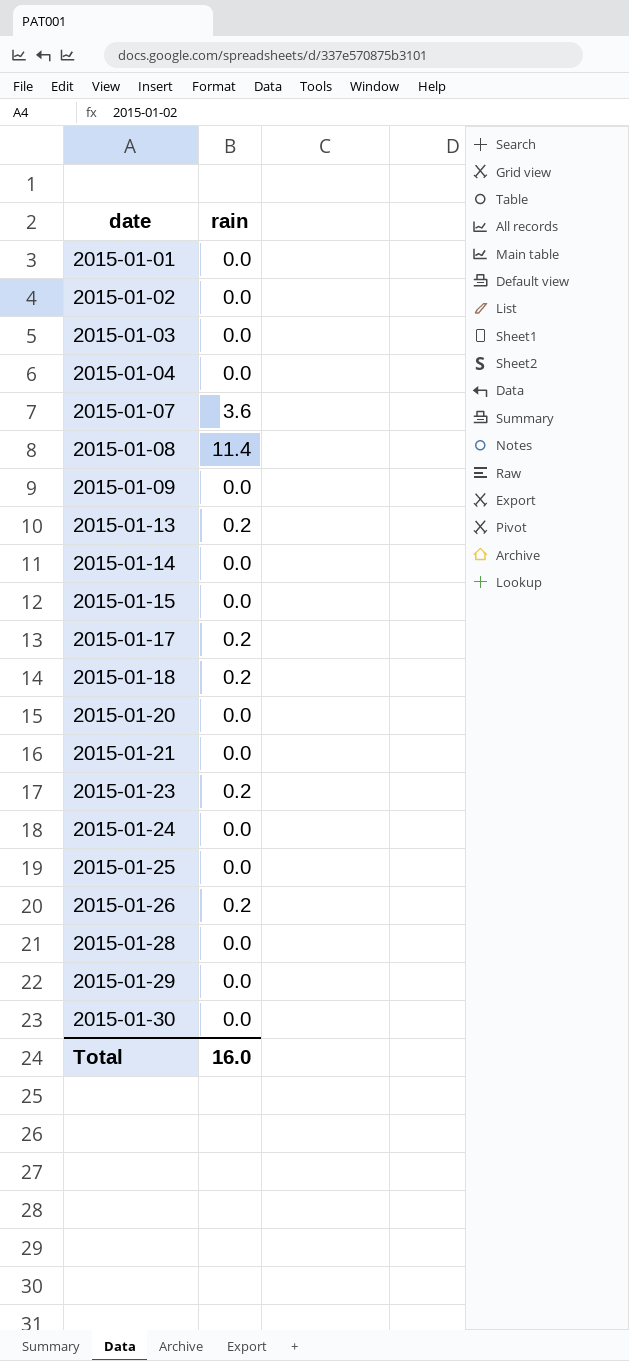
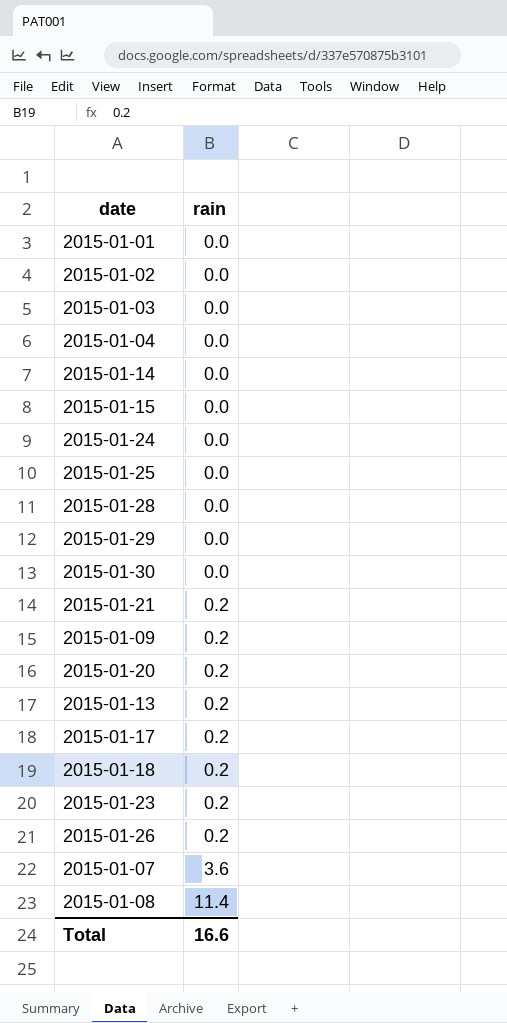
row order: date ascending -> rain ascending
2015-01-21 | rain: 0.0 -> 0.2
2015-01-09 | rain: 0.0 -> 0.2
2015-01-20 | rain: 0.0 -> 0.2
Total | rain: 16.0 -> 16.6

